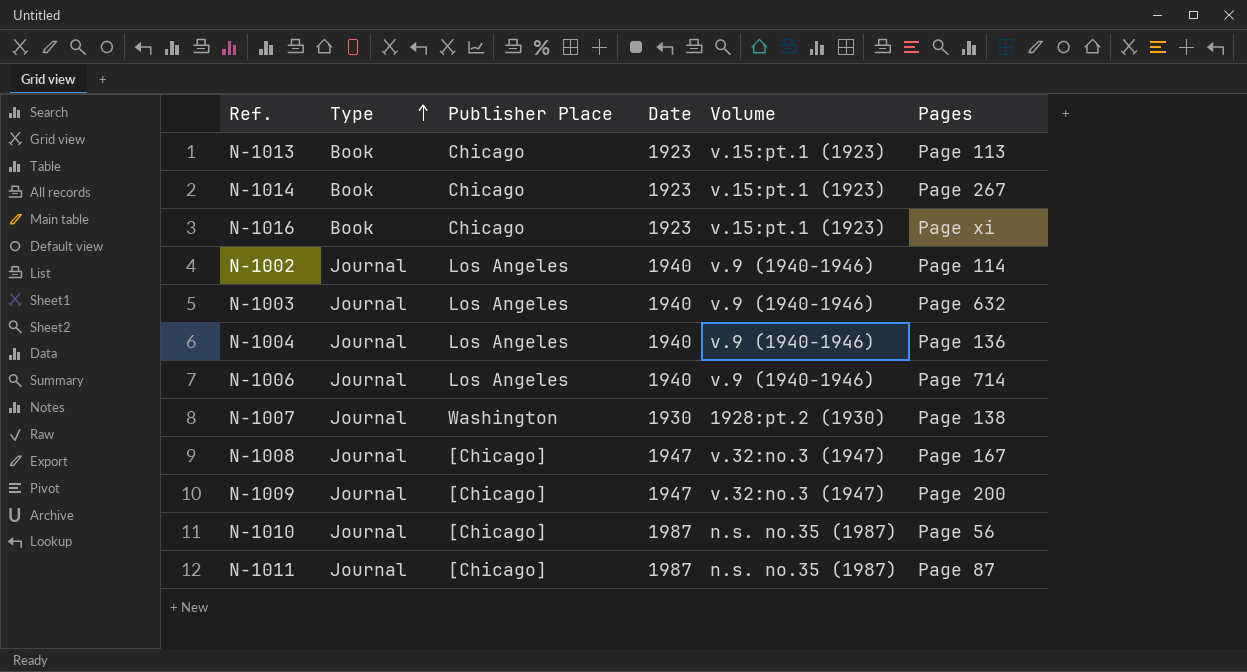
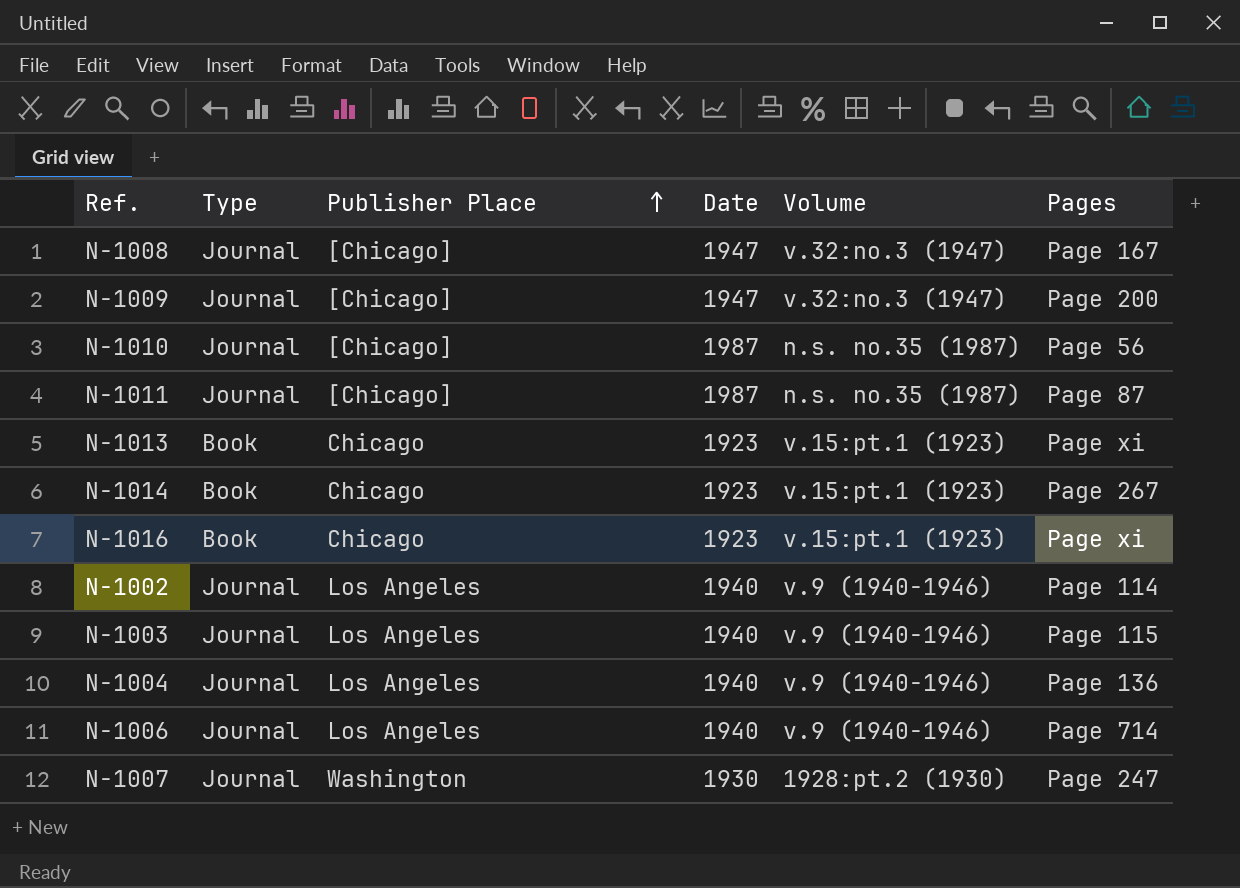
row order: Type ascending -> Publisher Place ascending
N-1013 | Pages: Page 113 -> Page xi
N-1003 | Pages: Page 632 -> Page 115
N-1007 | Pages: Page 138 -> Page 247

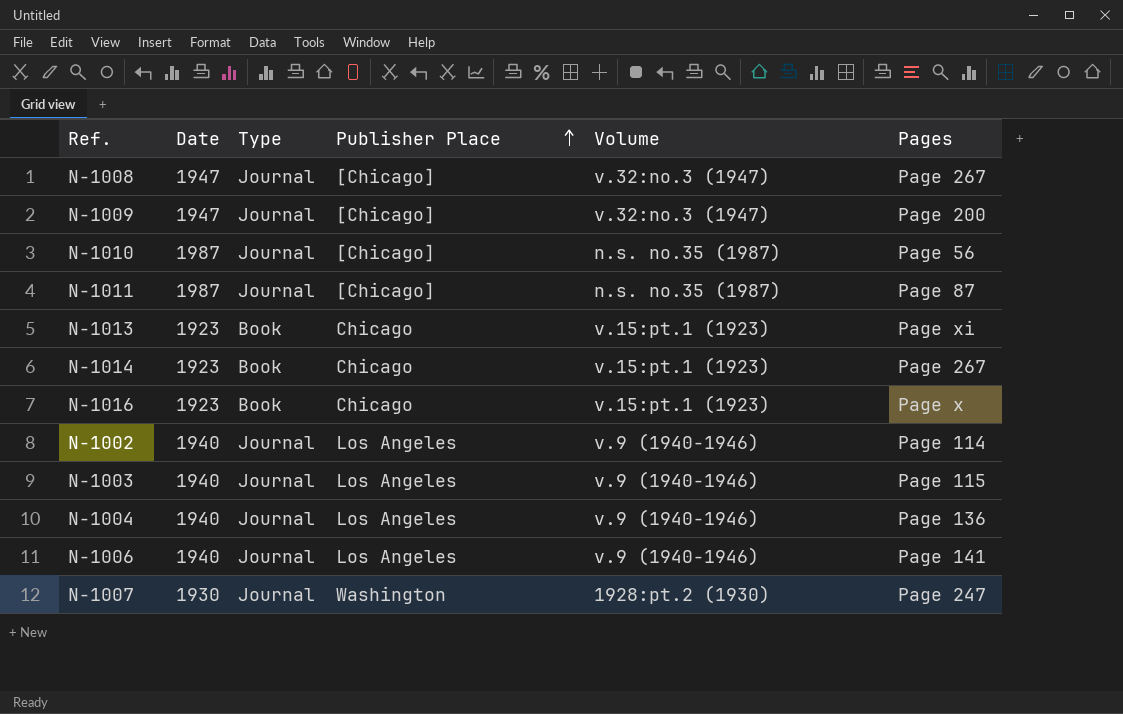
column Date | position: 4 -> 2
N-1008 | Pages: Page 167 -> Page 267
N-1016 | Pages: Page xi -> Page x
N-1006 | Pages: Page 714 -> Page 141

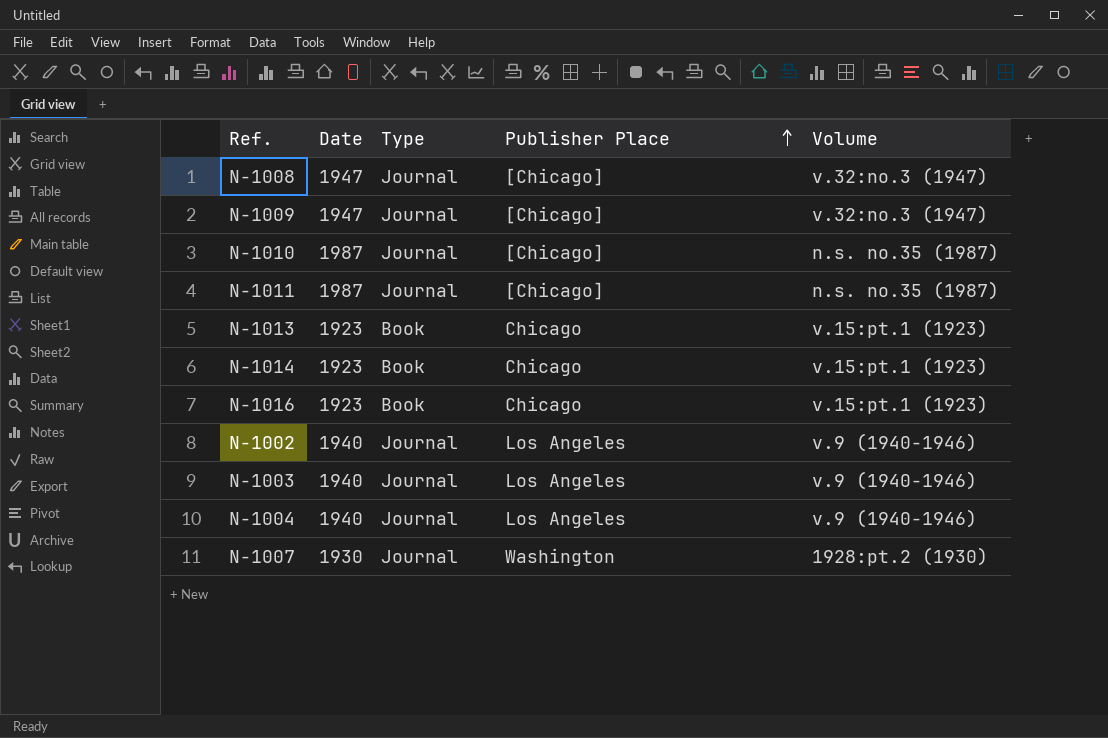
column Pages | position: 6 -> none
row N-1006: 1940 | Journal | Los Angeles | v.9 (1940-1946) | Page 141 -> none

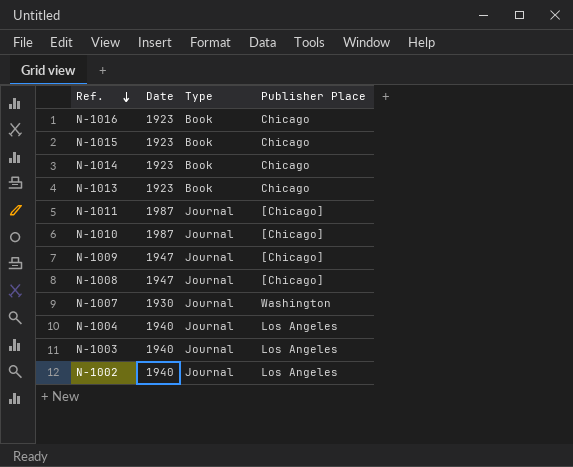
row order: Publisher Place ascending -> Ref. descending
column Volume | position: 5 -> none
row N-1015: none -> 1923 | Book | Chicago

